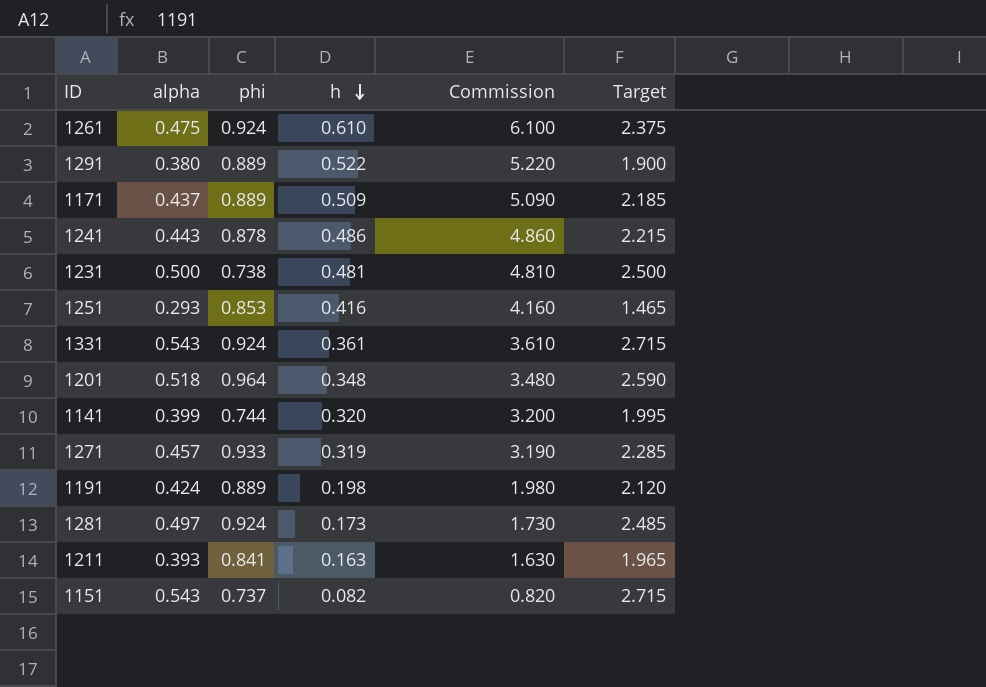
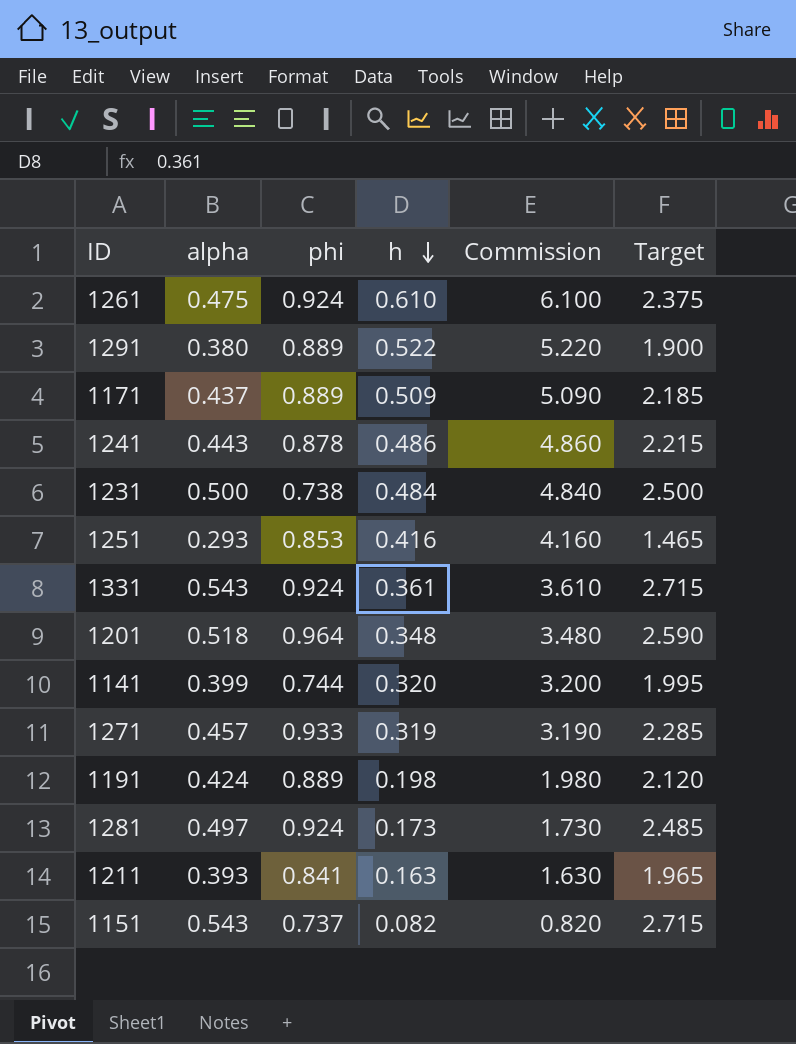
1231 | h: 0.481 -> 0.484
1231 | Commission: 4.810 -> 4.840

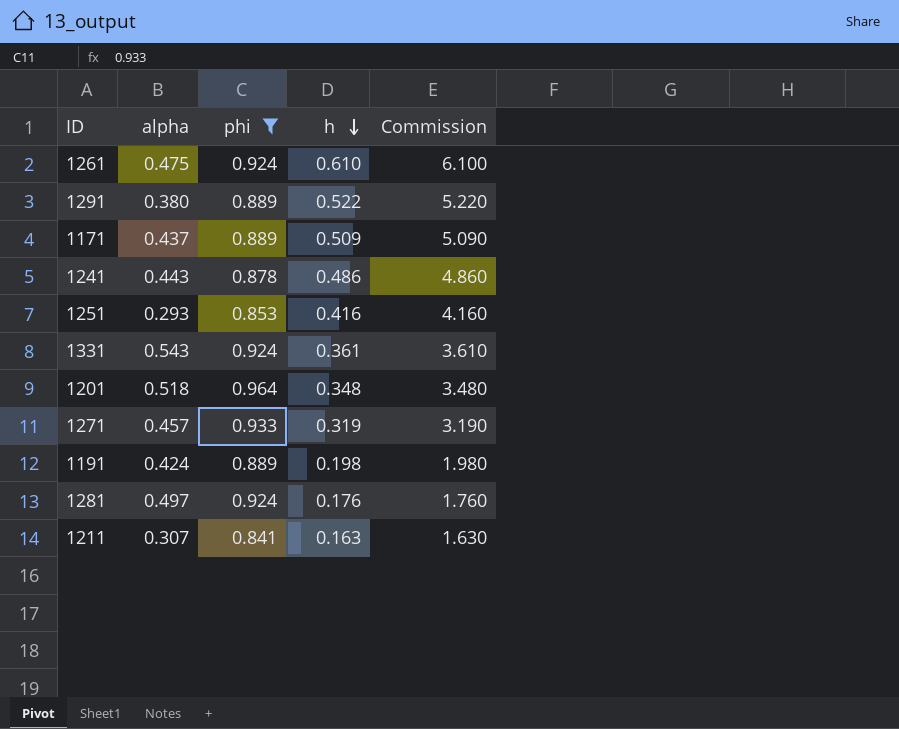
filter: none -> phi >= 0.841
column Target | formula: [alpha] * 5 -> none
1281 | h: 0.173 -> 0.176
1281 | Commission: 1.730 -> 1.760
1211 | alpha: 0.393 -> 0.307

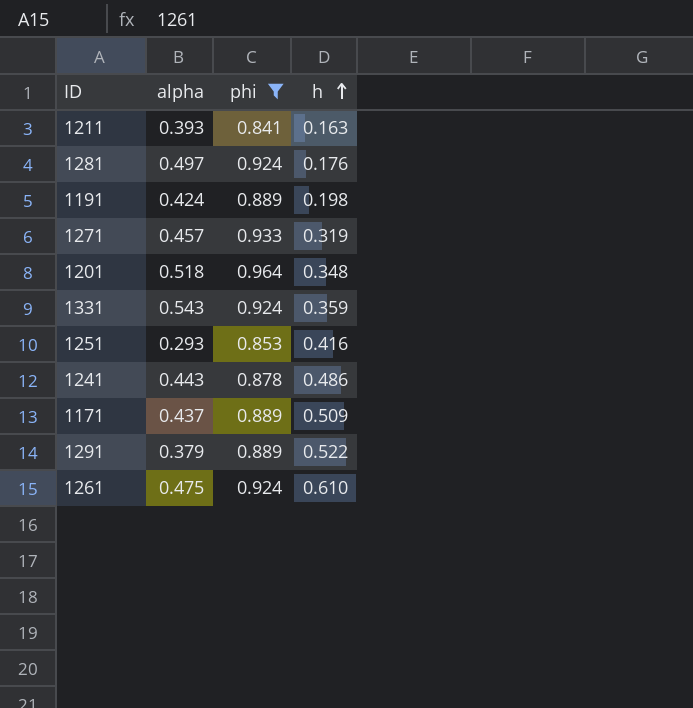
row order: h descending -> h ascending
column Commission | formula: [h] * 10 -> none
1211 | alpha: 0.307 -> 0.393
1331 | h: 0.361 -> 0.359
1291 | alpha: 0.380 -> 0.379

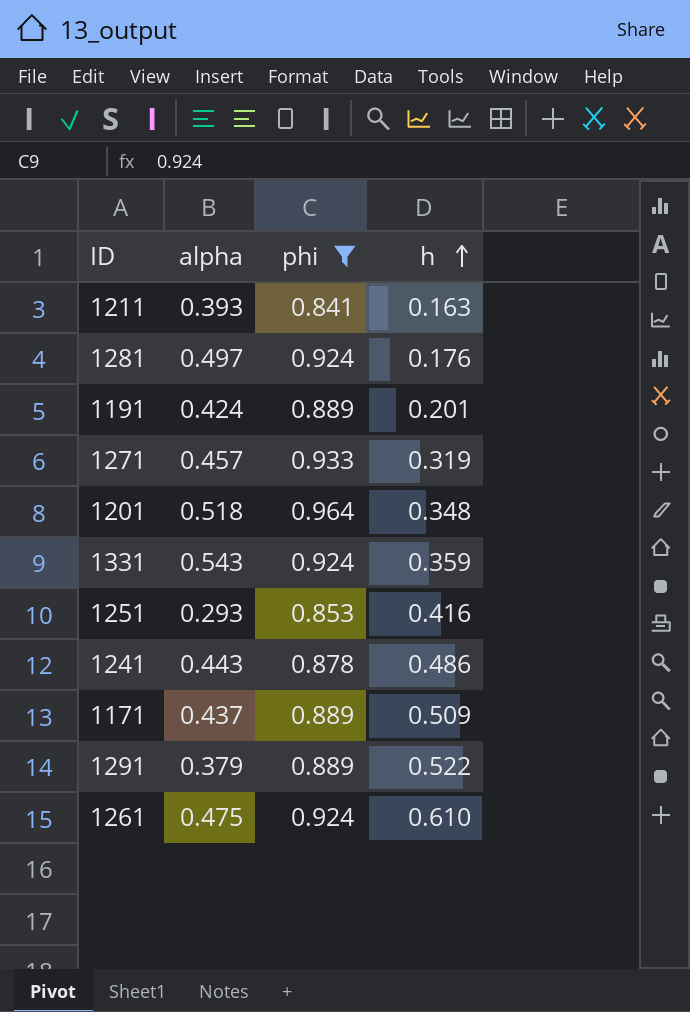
1191 | h: 0.198 -> 0.201

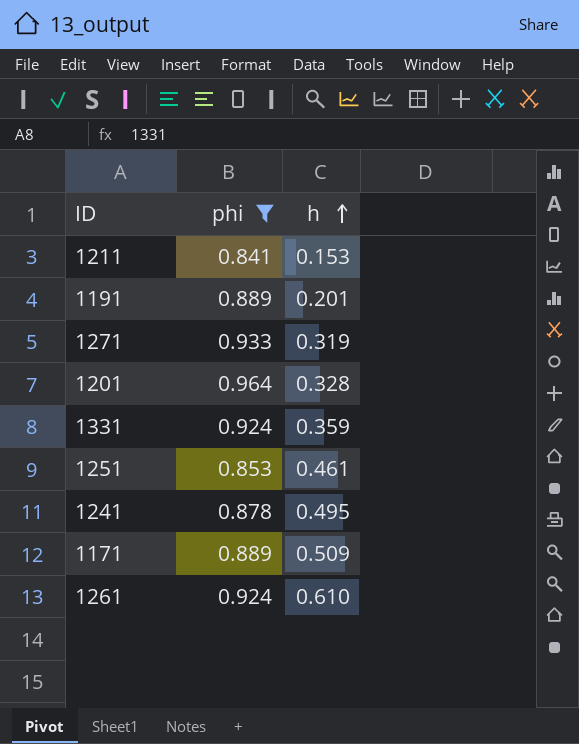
column alpha | position: 2 -> none
row 1281: 0.497 | 0.924 | 0.176 -> none
row 1291: 0.379 | 0.889 | 0.522 -> none
1211 | h: 0.163 -> 0.153
1201 | h: 0.348 -> 0.328
1251 | h: 0.416 -> 0.461
1241 | h: 0.486 -> 0.495

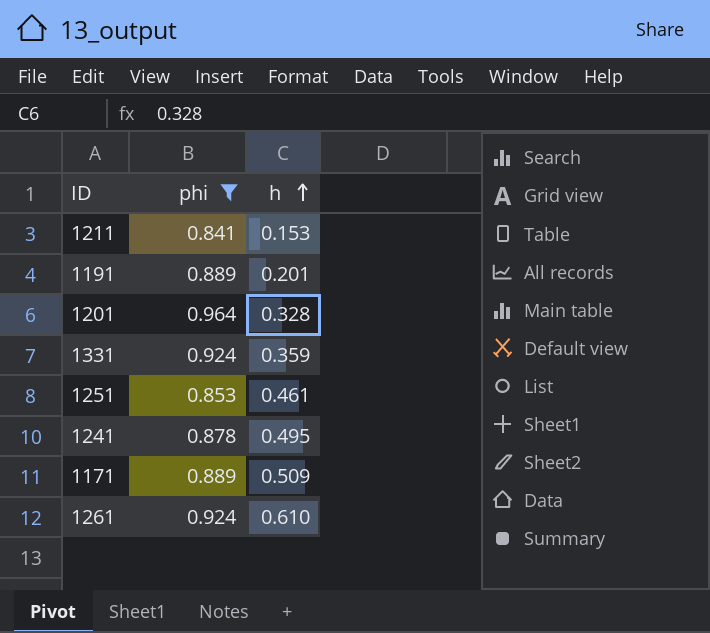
row 1271: 0.933 | 0.319 -> none

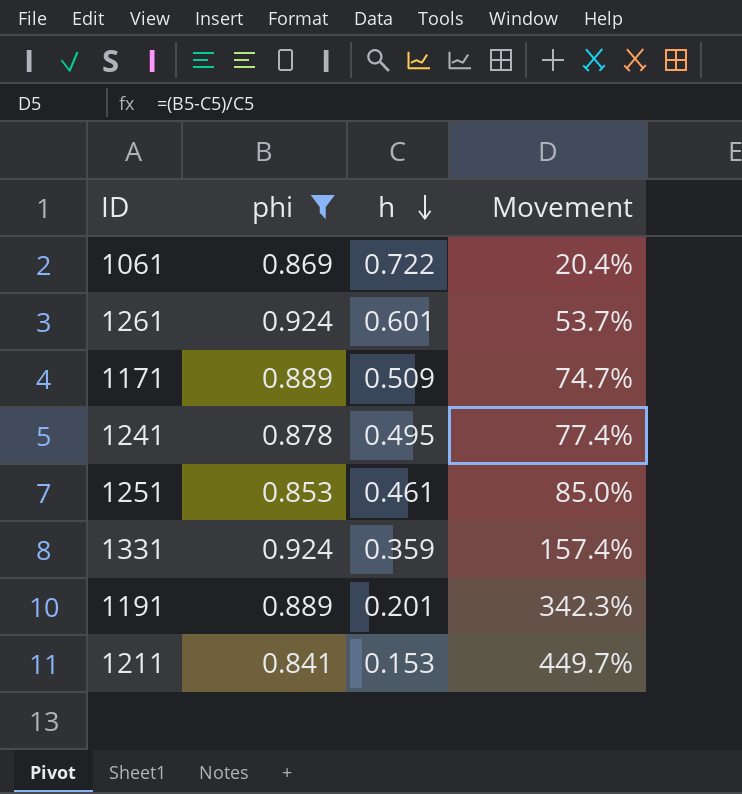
row order: h ascending -> h descending
column Movement | formula: none -> ([phi] - [h]) / [h]
row 1201: 0.964 | 0.328 -> none
row 1061: none -> 0.869 | 0.722 | 20.4%
1261 | h: 0.610 -> 0.601

